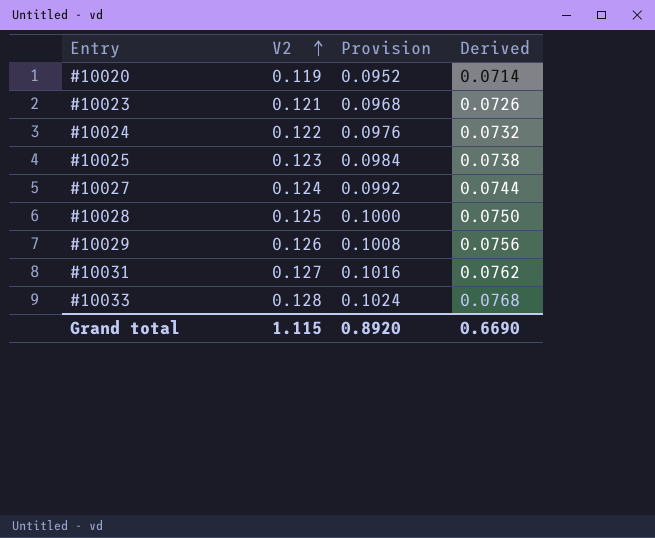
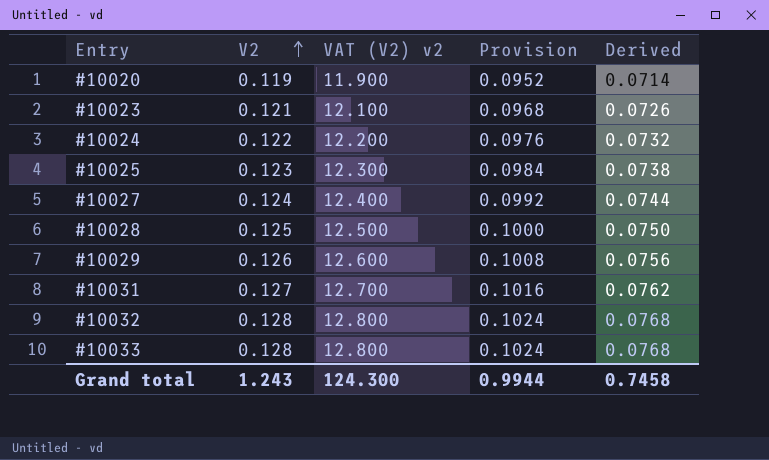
column VAT (V2) v2 | formula: none -> [V2] * 100
row #10032: none -> 0.128 | 12.800 | 0.1024 | 0.0768
Grand total | V2: 1.115 -> 1.243
Grand total | Provision: 0.8920 -> 0.9944
Grand total | Derived: 0.6690 -> 0.7458

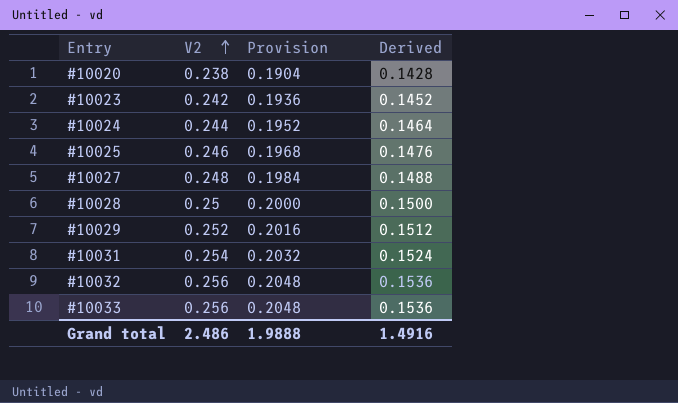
column VAT (V2) v2 | formula: [V2] * 100 -> none
#10020 | V2: 0.119 -> 0.238
#10020 | Provision: 0.0952 -> 0.1904
#10020 | Derived: 0.0714 -> 0.1428
#10023 | V2: 0.121 -> 0.242
#10023 | Provision: 0.0968 -> 0.1936
#10023 | Derived: 0.0726 -> 0.1452
#10024 | V2: 0.122 -> 0.244
#10024 | Provision: 0.0976 -> 0.1952
#10024 | Derived: 0.0732 -> 0.1464
#10025 | V2: 0.123 -> 0.246
#10025 | Provision: 0.0984 -> 0.1968
#10025 | Derived: 0.0738 -> 0.1476
#10027 | V2: 0.124 -> 0.248
#10027 | Provision: 0.0992 -> 0.1984
#10027 | Derived: 0.0744 -> 0.1488
#10028 | V2: 0.125 -> 0.25
#10028 | Provision: 0.1000 -> 0.2000
#10028 | Derived: 0.0750 -> 0.1500
#10029 | V2: 0.126 -> 0.252
#10029 | Provision: 0.1008 -> 0.2016
#10029 | Derived: 0.0756 -> 0.1512
#10031 | V2: 0.127 -> 0.254
#10031 | Provision: 0.1016 -> 0.2032
#10031 | Derived: 0.0762 -> 0.1524
#10032 | V2: 0.128 -> 0.256
#10032 | Provision: 0.1024 -> 0.2048
#10032 | Derived: 0.0768 -> 0.1536
#10033 | V2: 0.128 -> 0.256
#10033 | Provision: 0.1024 -> 0.2048
#10033 | Derived: 0.0768 -> 0.1536
Grand total | V2: 1.243 -> 2.486
Grand total | Provision: 0.9944 -> 1.9888
Grand total | Derived: 0.7458 -> 1.4916

